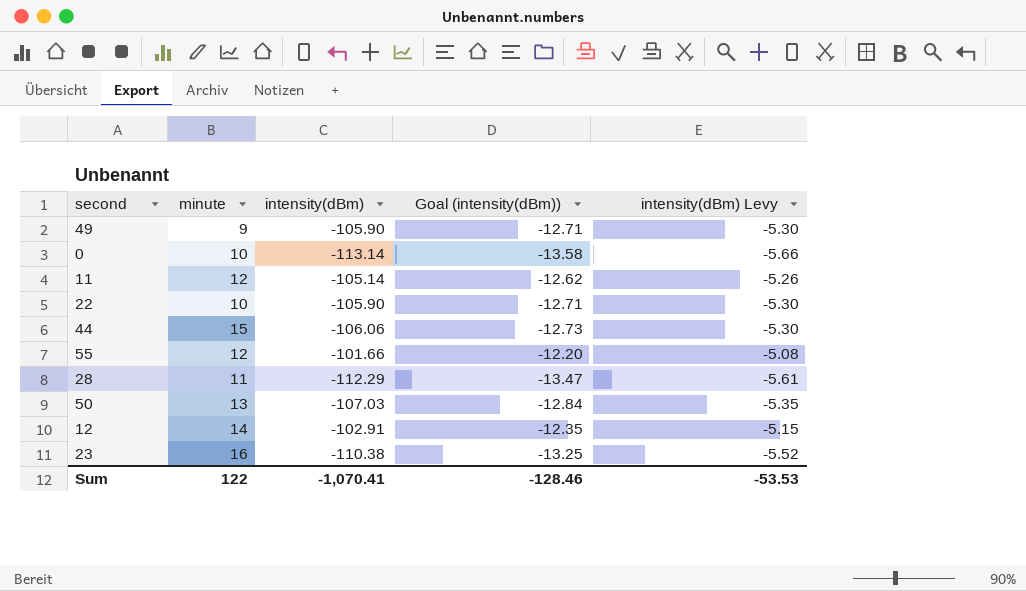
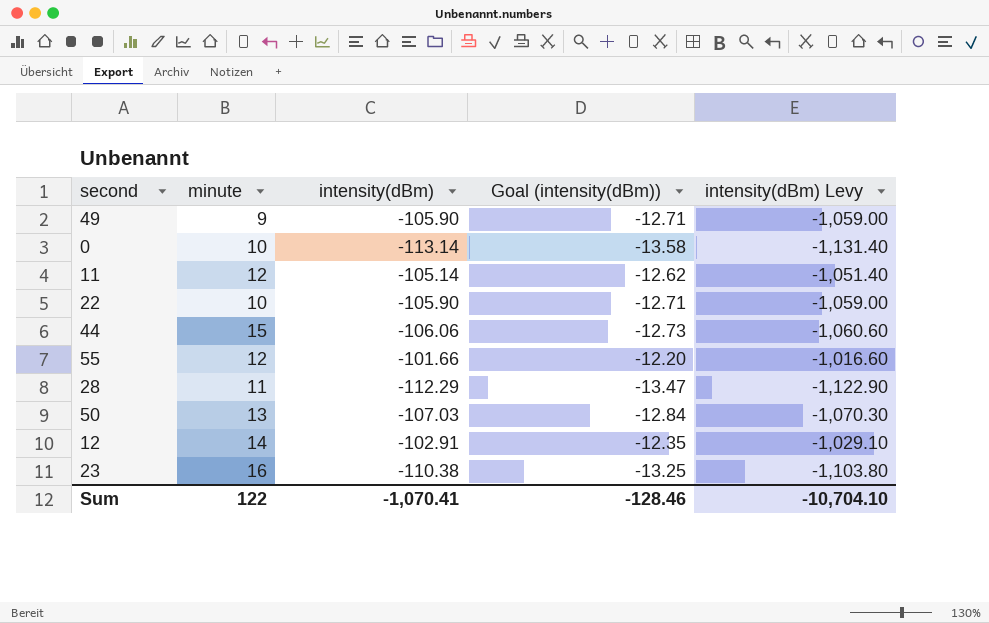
column intensity(dBm) Levy | formula: [intensity(dBm)] * 0.05 -> [intensity(dBm)] * 10
Sum | intensity(dBm) Levy: -53.53 -> -10,704.10

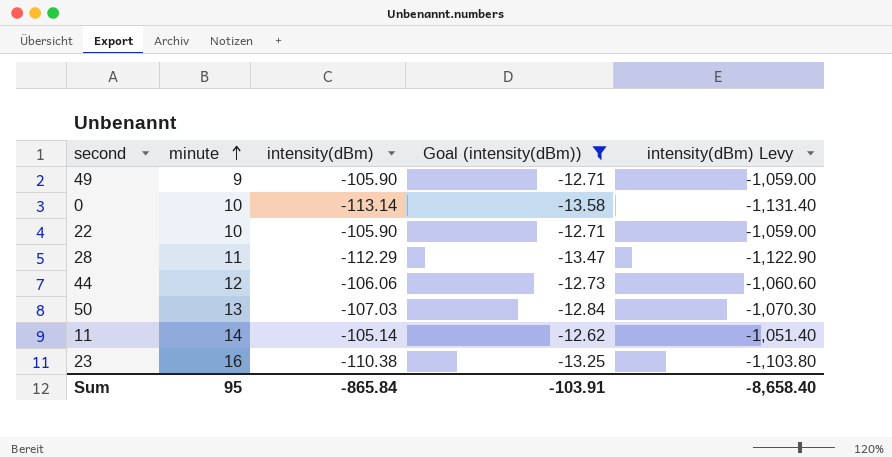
filter: none -> Goal (intensity(dBm)) <= -12.62
row order: none -> minute ascending
44 | minute: 15 -> 12
11 | minute: 12 -> 14
Sum | minute: 122 -> 95
Sum | intensity(dBm): -1,070.41 -> -865.84
Sum | Goal (intensity(dBm)): -128.46 -> -103.91
Sum | intensity(dBm) Levy: -10,704.10 -> -8,658.40

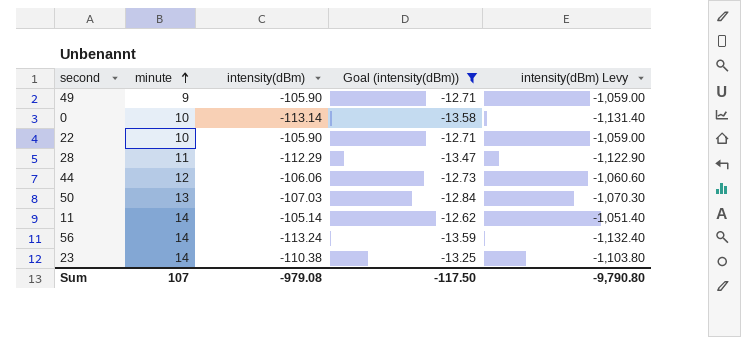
row 56: none -> 14 | -113.24 | -13.59 | -1,132.40
23 | minute: 16 -> 14
Sum | minute: 95 -> 107
Sum | intensity(dBm): -865.84 -> -979.08
Sum | Goal (intensity(dBm)): -103.91 -> -117.50
Sum | intensity(dBm) Levy: -8,658.40 -> -9,790.80

